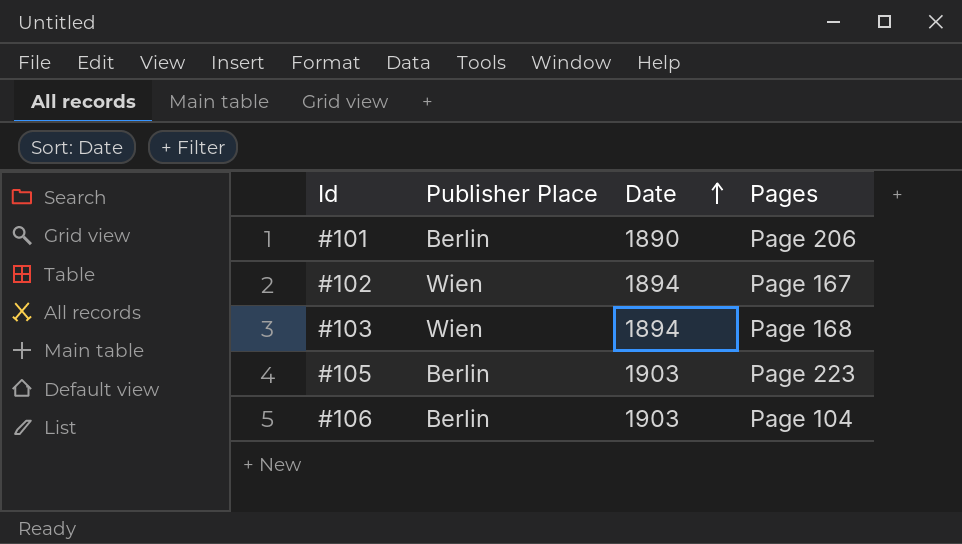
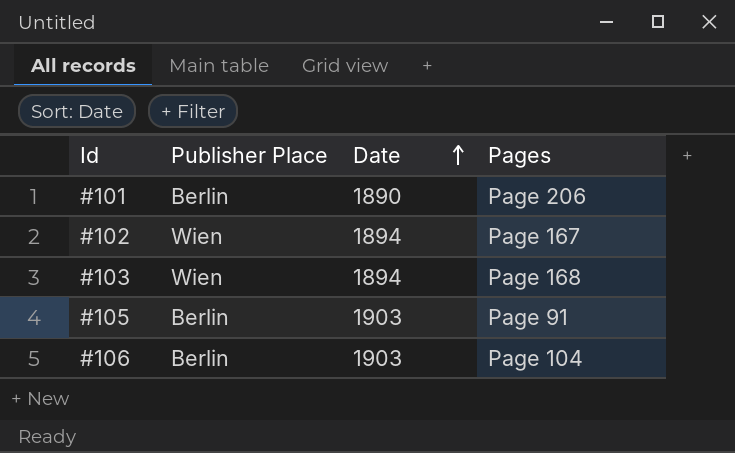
#105 | Pages: Page 223 -> Page 91

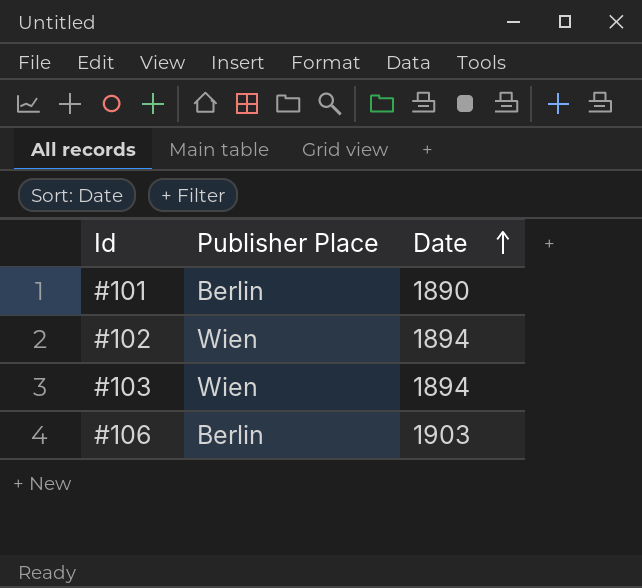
column Pages | position: 4 -> none
row #105: Berlin | 1903 | Page 91 -> none

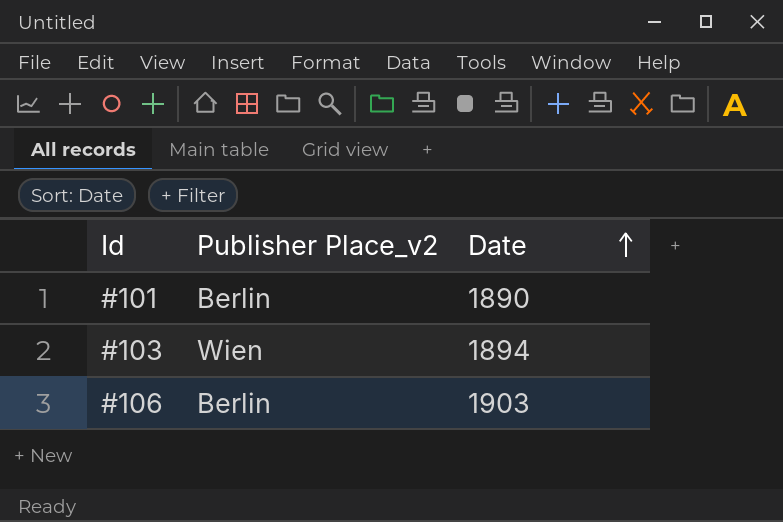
column name: Publisher Place -> Publisher Place_v2
row #102: Wien | 1894 -> none

